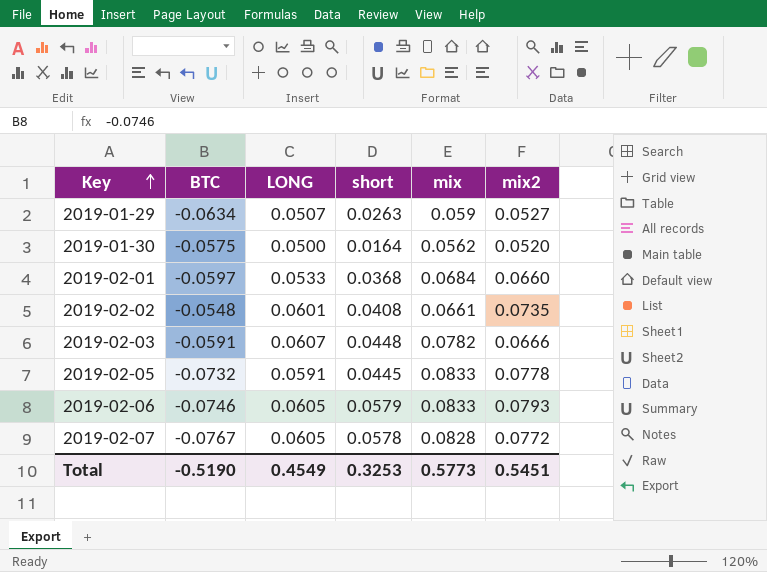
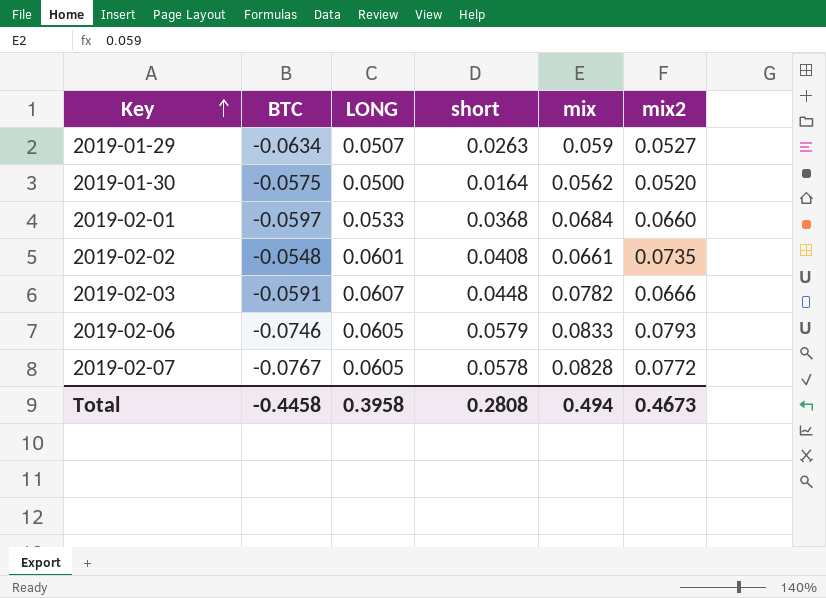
row 2019-02-05: -0.0732 | 0.0591 | 0.0445 | 0.0833 | 0.0778 -> none
Total | BTC: -0.5190 -> -0.4458
Total | LONG: 0.4549 -> 0.3958
Total | short: 0.3253 -> 0.2808
Total | mix: 0.5773 -> 0.494
Total | mix2: 0.5451 -> 0.4673

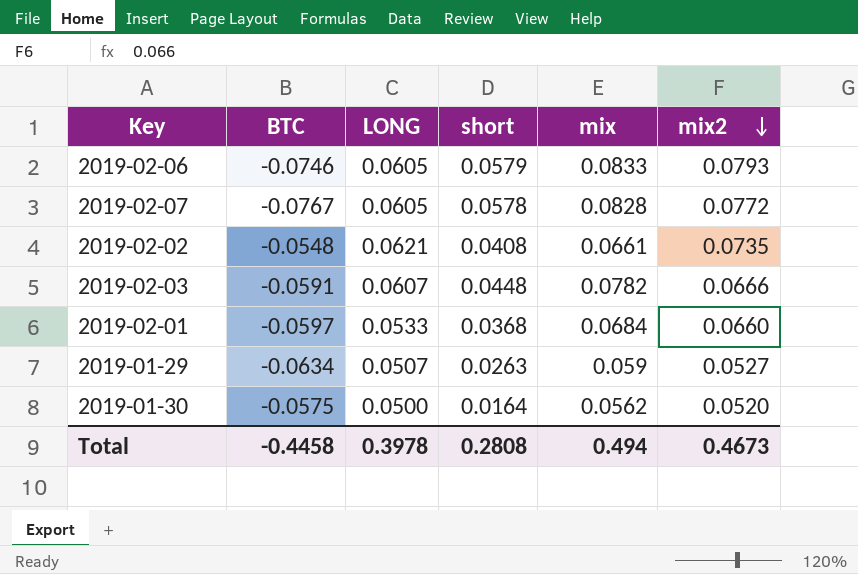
row order: Key ascending -> mix2 descending
2019-02-02 | LONG: 0.0601 -> 0.0621
Total | LONG: 0.3958 -> 0.3978

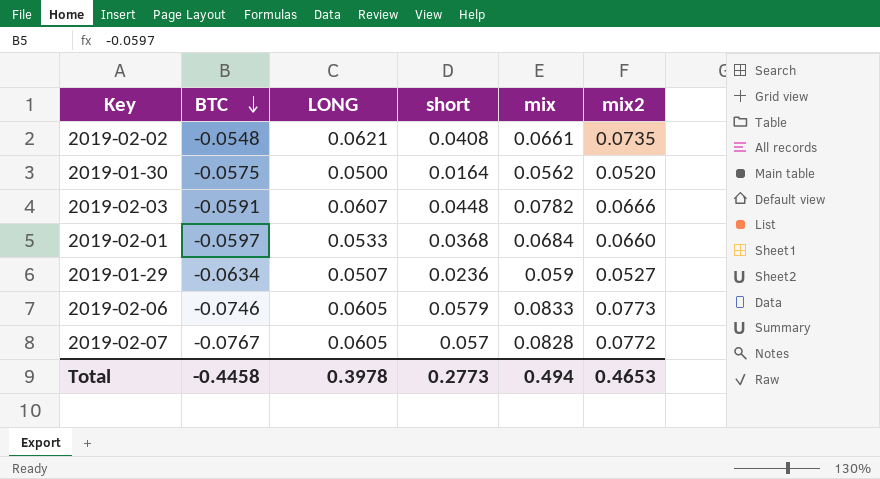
row order: mix2 descending -> BTC descending
2019-01-29 | short: 0.0263 -> 0.0236
2019-02-06 | mix2: 0.0793 -> 0.0773
2019-02-07 | short: 0.0578 -> 0.057
Total | short: 0.2808 -> 0.2773
Total | mix2: 0.4673 -> 0.4653

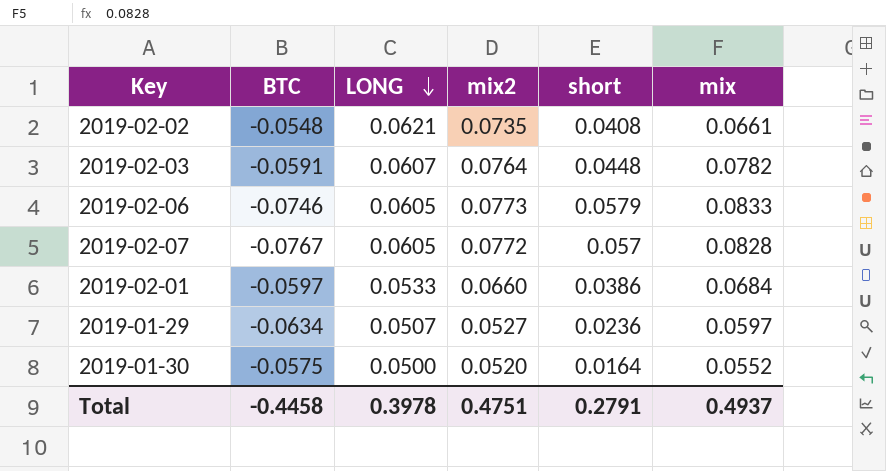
row order: BTC descending -> LONG descending
column mix2 | position: 6 -> 4
2019-02-03 | mix2: 0.0666 -> 0.0764
2019-02-01 | short: 0.0368 -> 0.0386
2019-01-29 | mix: 0.059 -> 0.0597
2019-01-30 | mix: 0.0562 -> 0.0552
Total | mix2: 0.4653 -> 0.4751
Total | short: 0.2773 -> 0.2791
Total | mix: 0.494 -> 0.4937

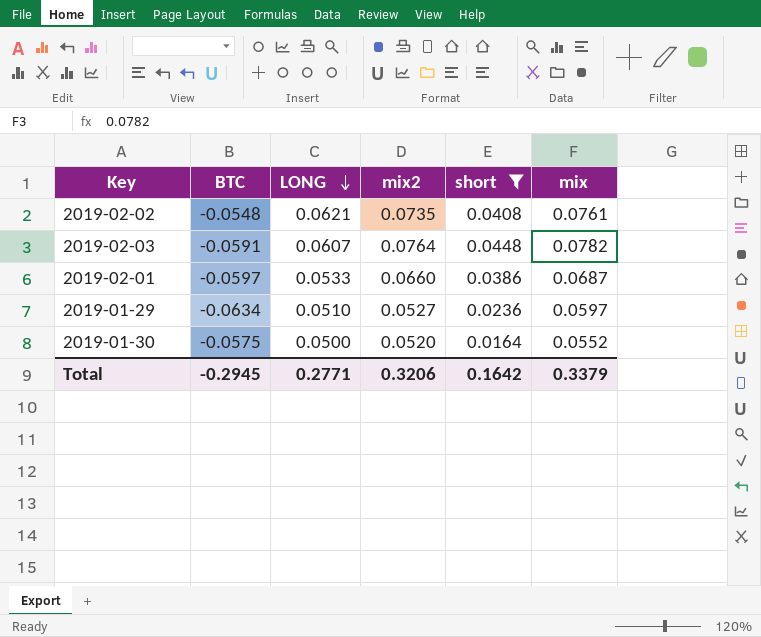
filter: none -> short <= 0.0448
2019-02-02 | mix: 0.0661 -> 0.0761
2019-02-01 | mix: 0.0684 -> 0.0687
2019-01-29 | LONG: 0.0507 -> 0.0510
Total | BTC: -0.4458 -> -0.2945
Total | LONG: 0.3978 -> 0.2771
Total | mix2: 0.4751 -> 0.3206
Total | short: 0.2791 -> 0.1642
Total | mix: 0.4937 -> 0.3379

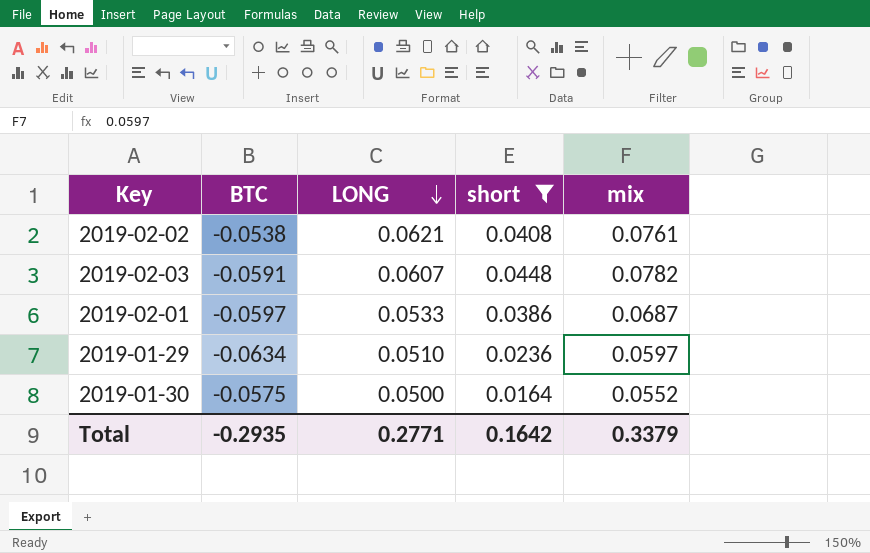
column mix2 | position: 4 -> none
2019-02-02 | BTC: -0.0548 -> -0.0538
Total | BTC: -0.2945 -> -0.2935

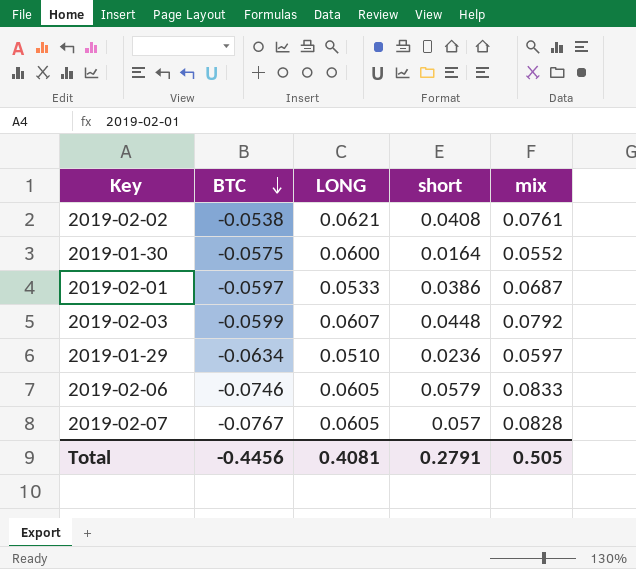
filter: short <= 0.0448 -> none
row order: LONG descending -> BTC descending
2019-01-30 | LONG: 0.0500 -> 0.0600
2019-02-03 | BTC: -0.0591 -> -0.0599
2019-02-03 | mix: 0.0782 -> 0.0792
Total | BTC: -0.2935 -> -0.4456
Total | LONG: 0.2771 -> 0.4081
Total | short: 0.1642 -> 0.2791
Total | mix: 0.3379 -> 0.505

